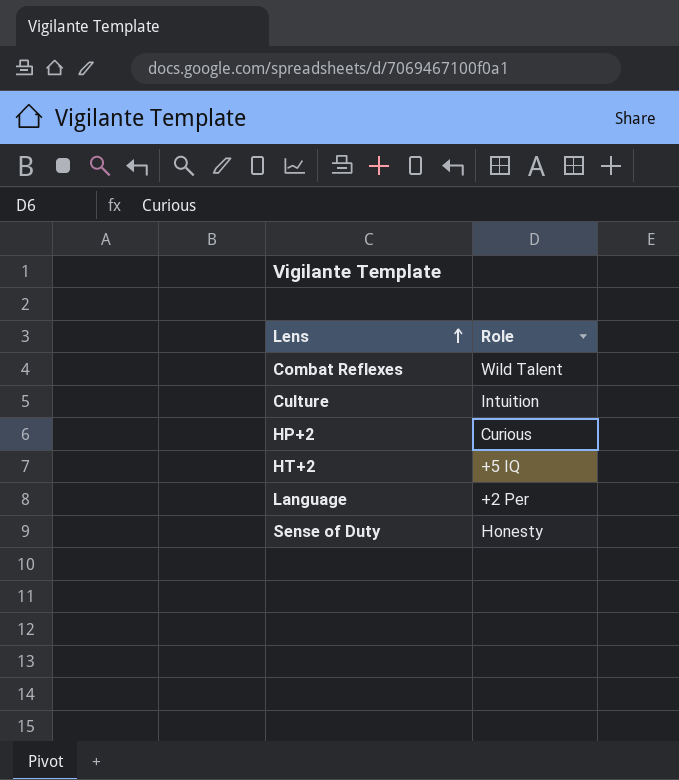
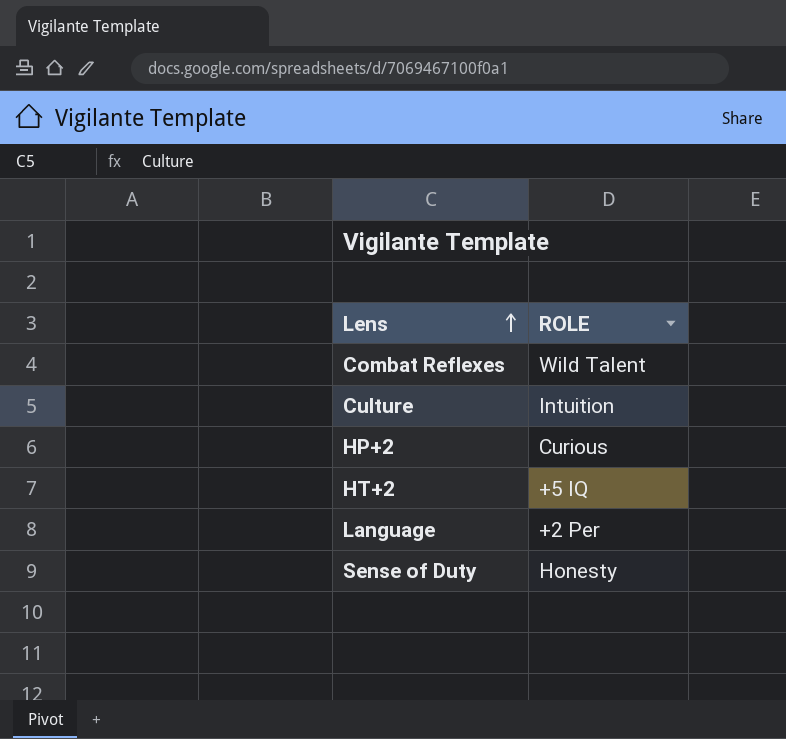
column name: Role -> ROLE

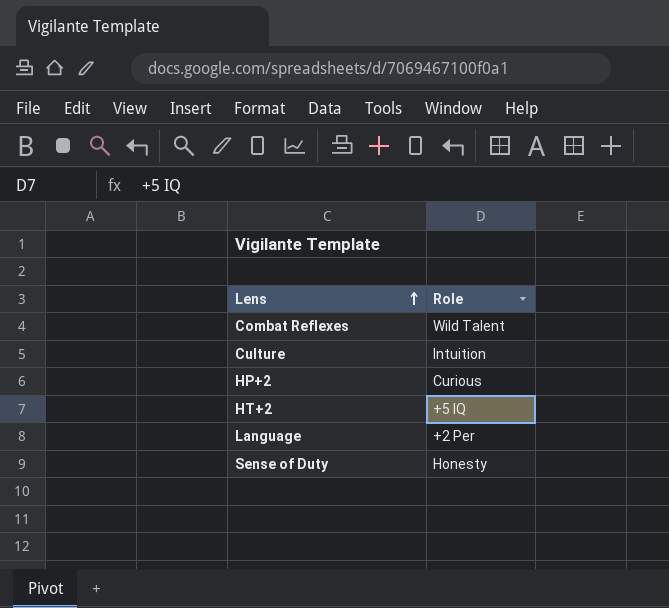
column name: ROLE -> Role

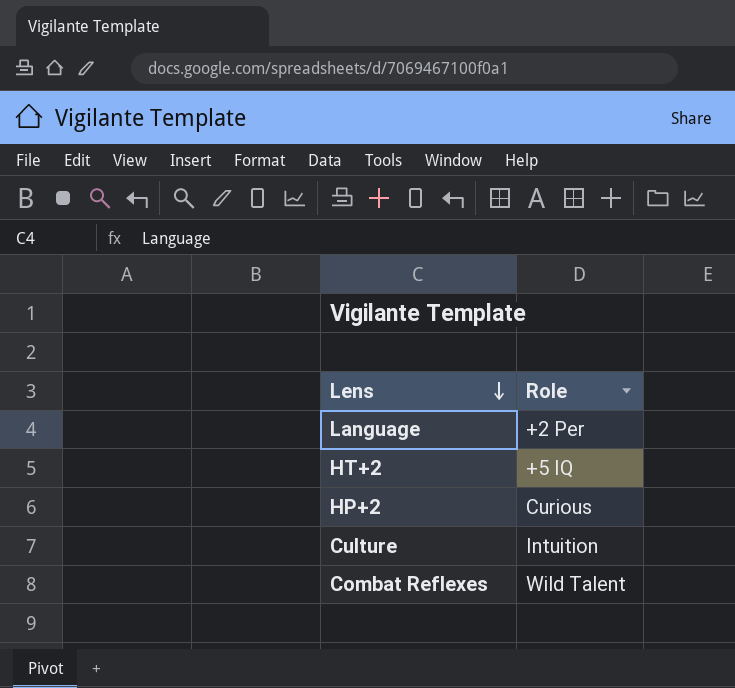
row order: Lens ascending -> Lens descending
row Sense of Duty: Honesty -> none

